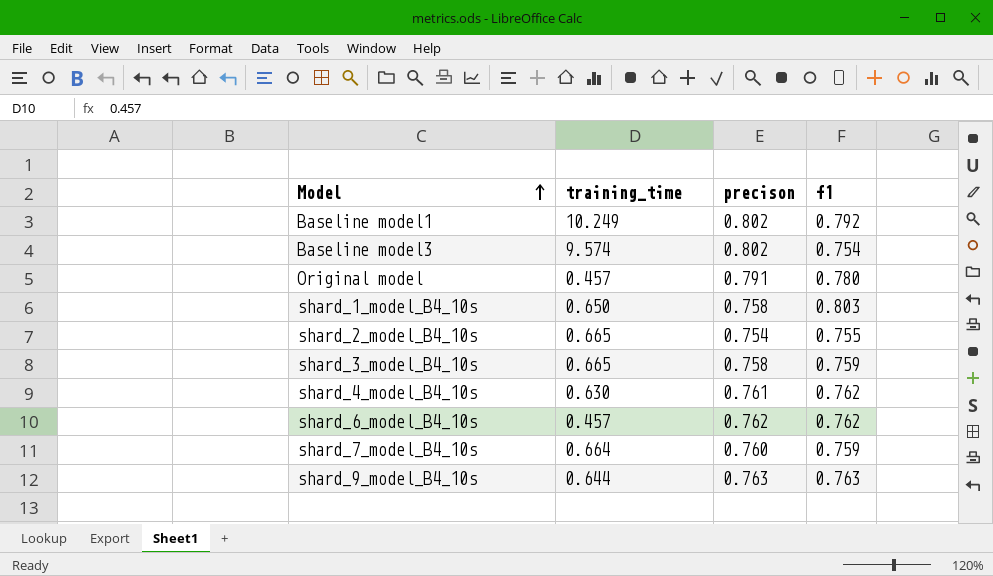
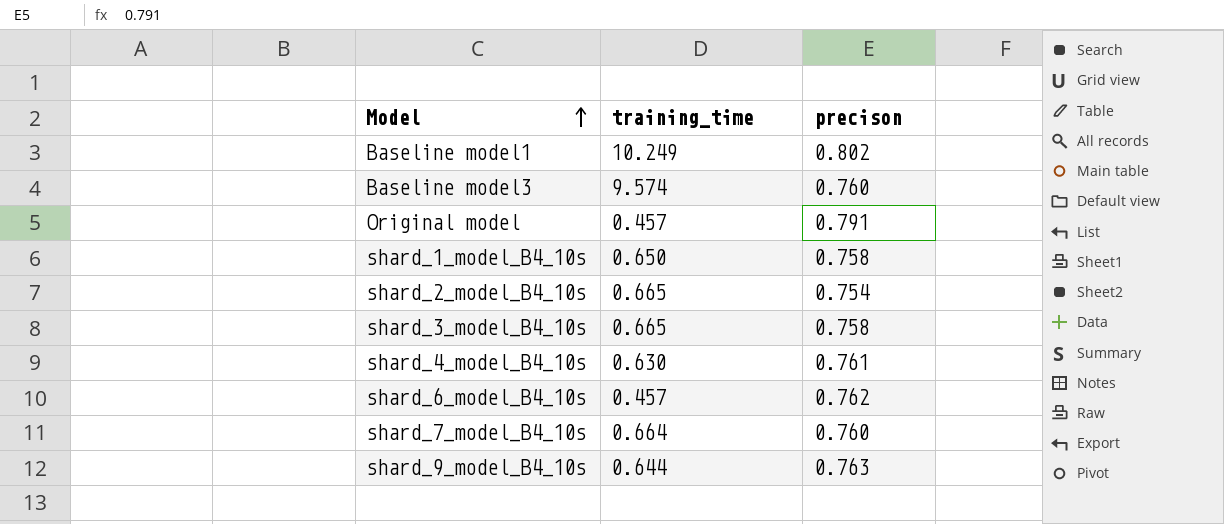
column f1 | position: 4 -> none
Baseline model3 | precison: 0.802 -> 0.760

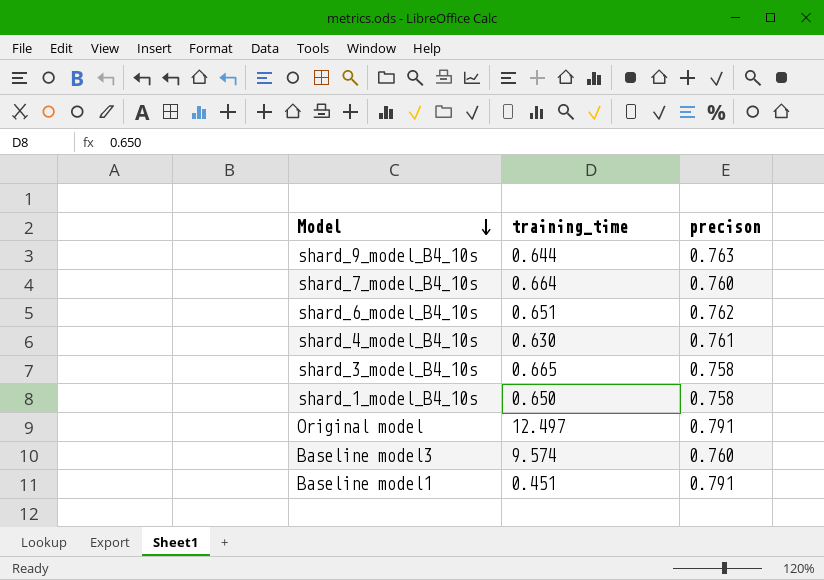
row order: Model ascending -> Model descending
row shard_2_model_B4_10s: 0.665 | 0.754 -> none
shard_6_model_B4_10s | training_time: 0.457 -> 0.651
Original model | training_time: 0.457 -> 12.497
Baseline model1 | training_time: 10.249 -> 0.451
Baseline model1 | precison: 0.802 -> 0.791

